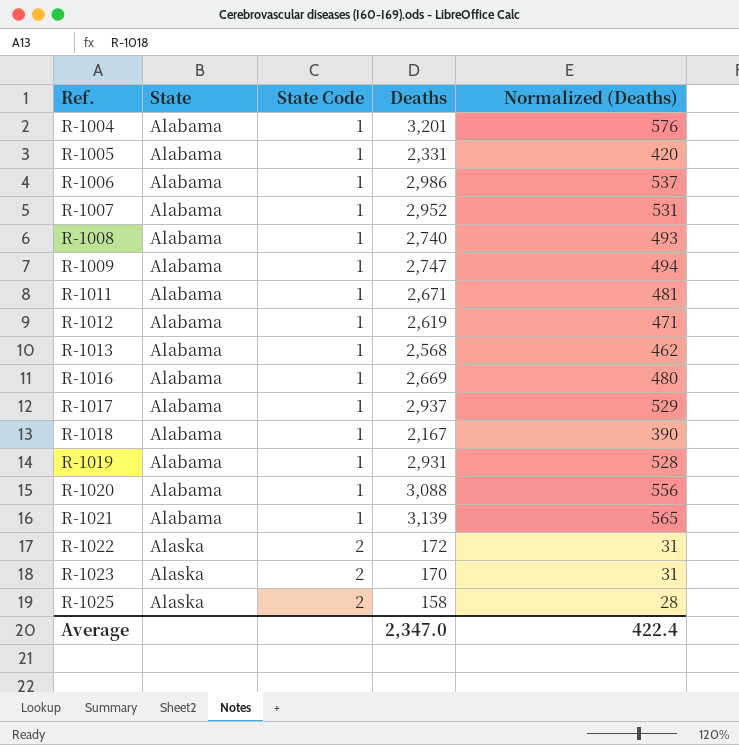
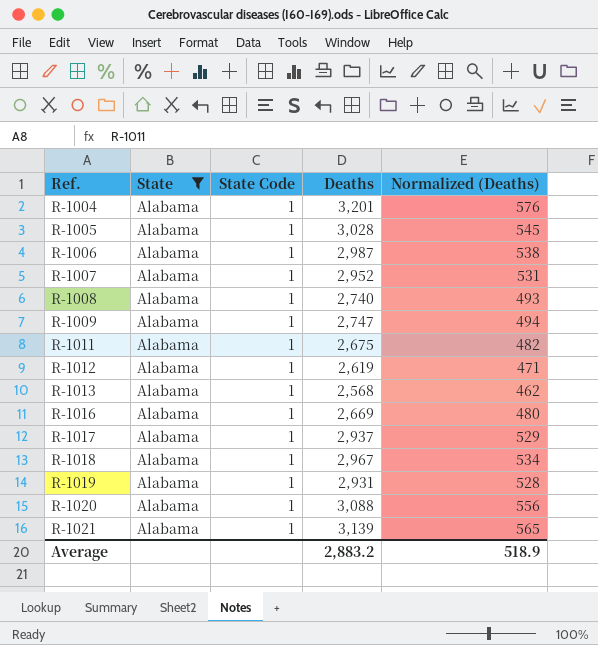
filter: none -> State = Alabama
R-1005 | Deaths: 2,331 -> 3,028
R-1005 | Normalized (Deaths): 420 -> 545
R-1006 | Deaths: 2,986 -> 2,987
R-1006 | Normalized (Deaths): 537 -> 538
R-1011 | Deaths: 2,671 -> 2,675
R-1011 | Normalized (Deaths): 481 -> 482
R-1018 | Deaths: 2,167 -> 2,967
R-1018 | Normalized (Deaths): 390 -> 534
Average | Deaths: 2,347.0 -> 2,883.2
Average | Normalized (Deaths): 422.4 -> 518.9

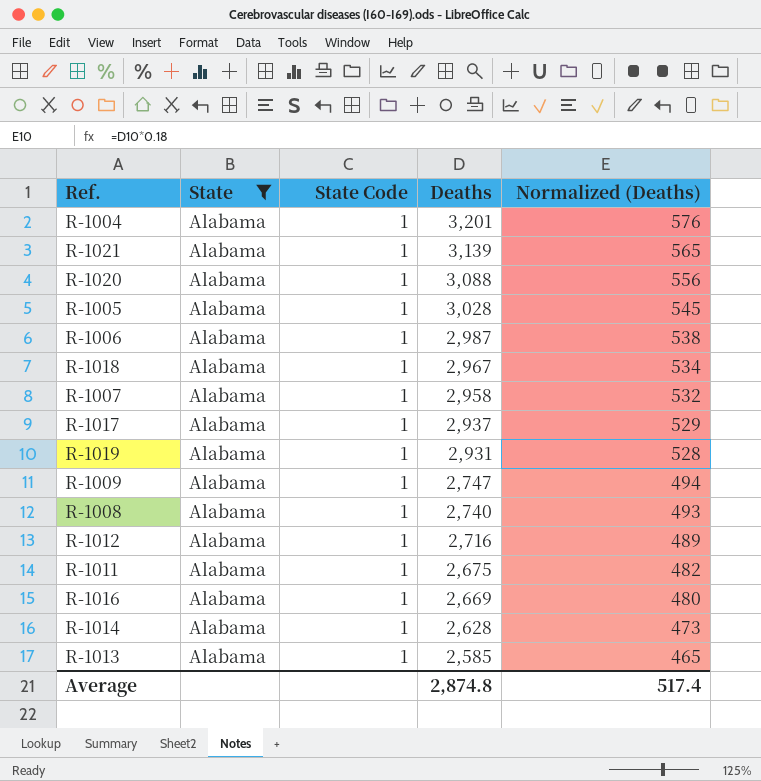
row order: Ref. ascending -> Deaths descending
R-1007 | Deaths: 2,952 -> 2,958
R-1007 | Normalized (Deaths): 531 -> 532
R-1012 | Deaths: 2,619 -> 2,716
R-1012 | Normalized (Deaths): 471 -> 489
row R-1014: none -> Alabama | 1 | 2,628 | 473
R-1013 | Deaths: 2,568 -> 2,585
R-1013 | Normalized (Deaths): 462 -> 465
Average | Deaths: 2,883.2 -> 2,874.8
Average | Normalized (Deaths): 518.9 -> 517.4

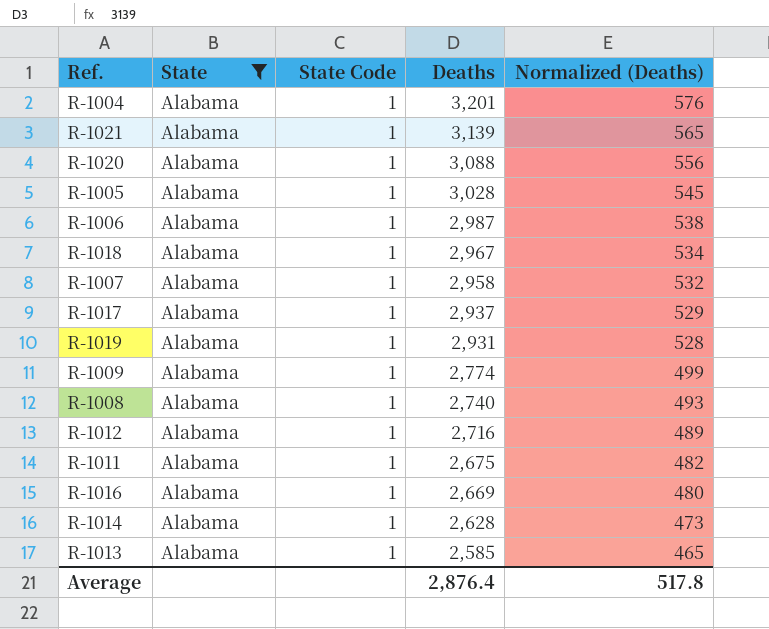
R-1009 | Deaths: 2,747 -> 2,774
R-1009 | Normalized (Deaths): 494 -> 499
Average | Deaths: 2,874.8 -> 2,876.4
Average | Normalized (Deaths): 517.4 -> 517.8

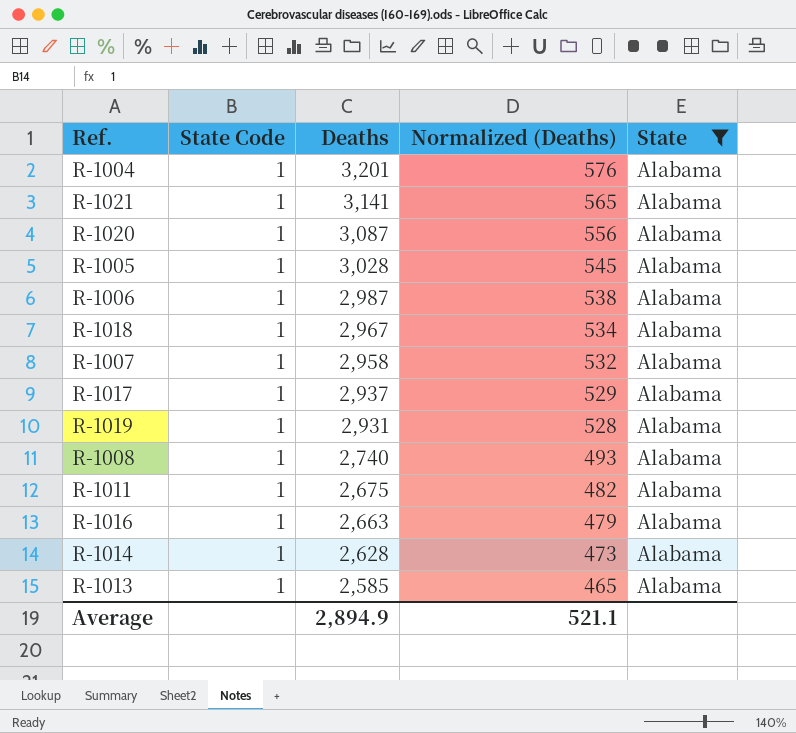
column State | position: 2 -> 5
row R-1009: Alabama | 1 | 2,774 | 499 -> none
row R-1012: Alabama | 1 | 2,716 | 489 -> none
R-1021 | Deaths: 3,139 -> 3,141
R-1020 | Deaths: 3,088 -> 3,087
R-1016 | Deaths: 2,669 -> 2,663
R-1016 | Normalized (Deaths): 480 -> 479
Average | Deaths: 2,876.4 -> 2,894.9
Average | Normalized (Deaths): 517.8 -> 521.1

